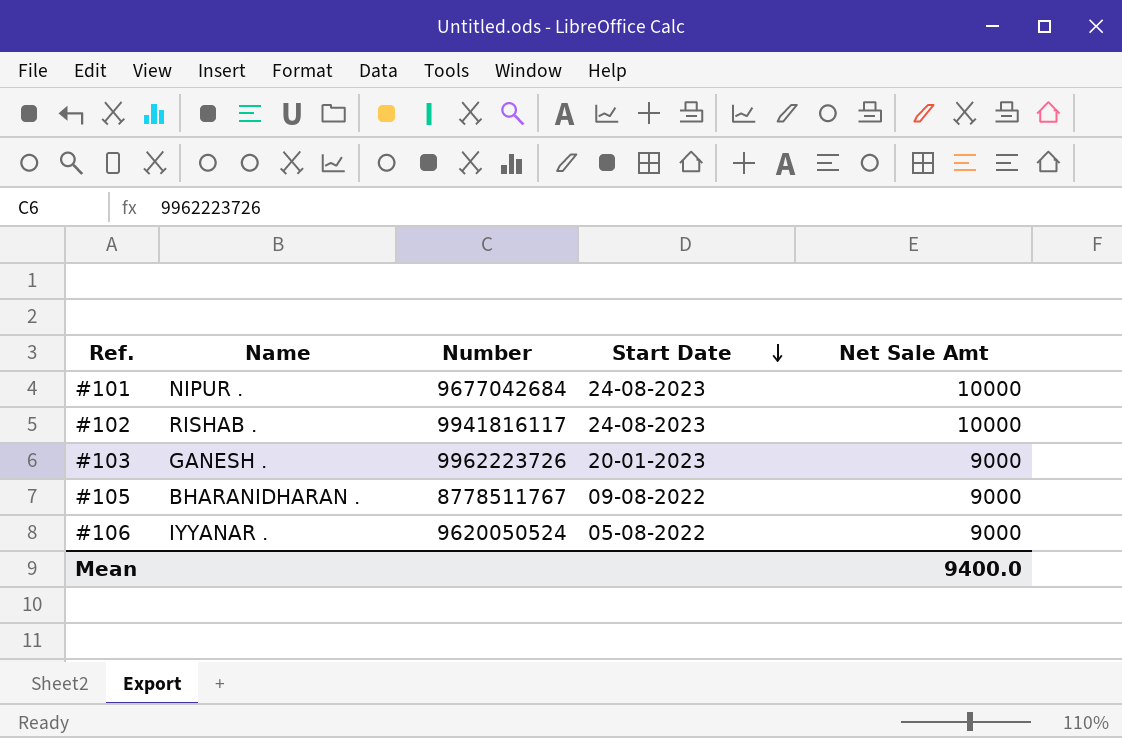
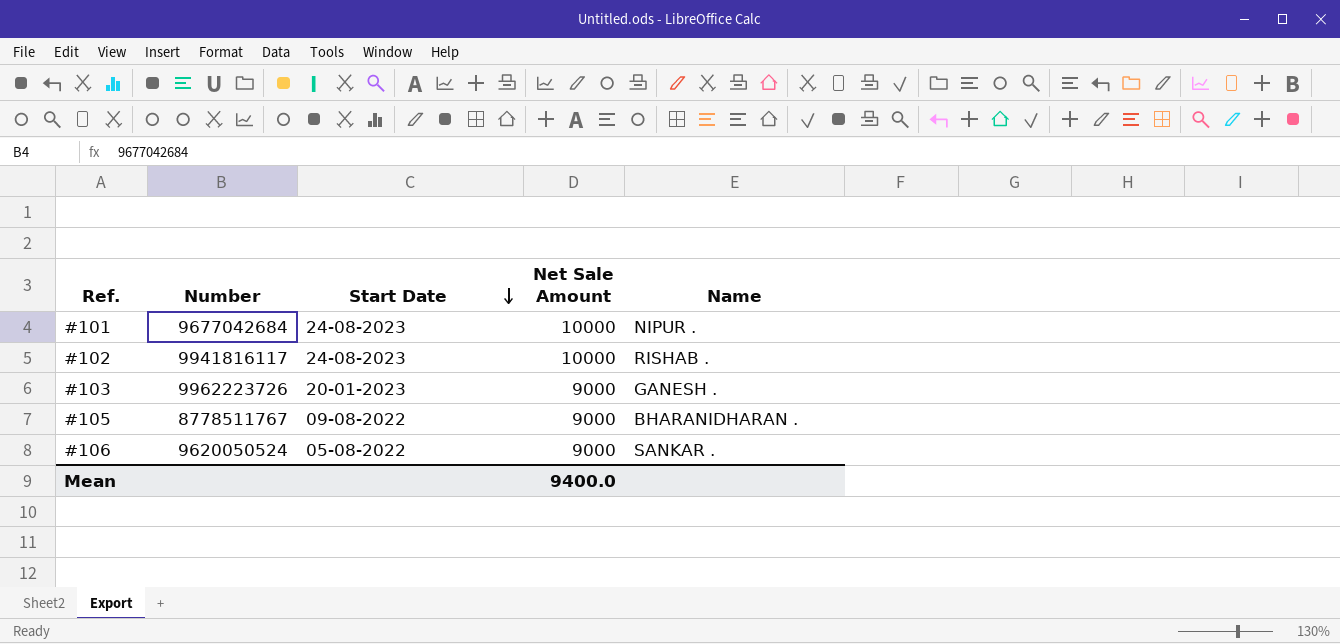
column name: Net Sale Amt -> Net Sale Amount
column Name | position: 2 -> 5
#106 | Name: IYYANAR . -> SANKAR .

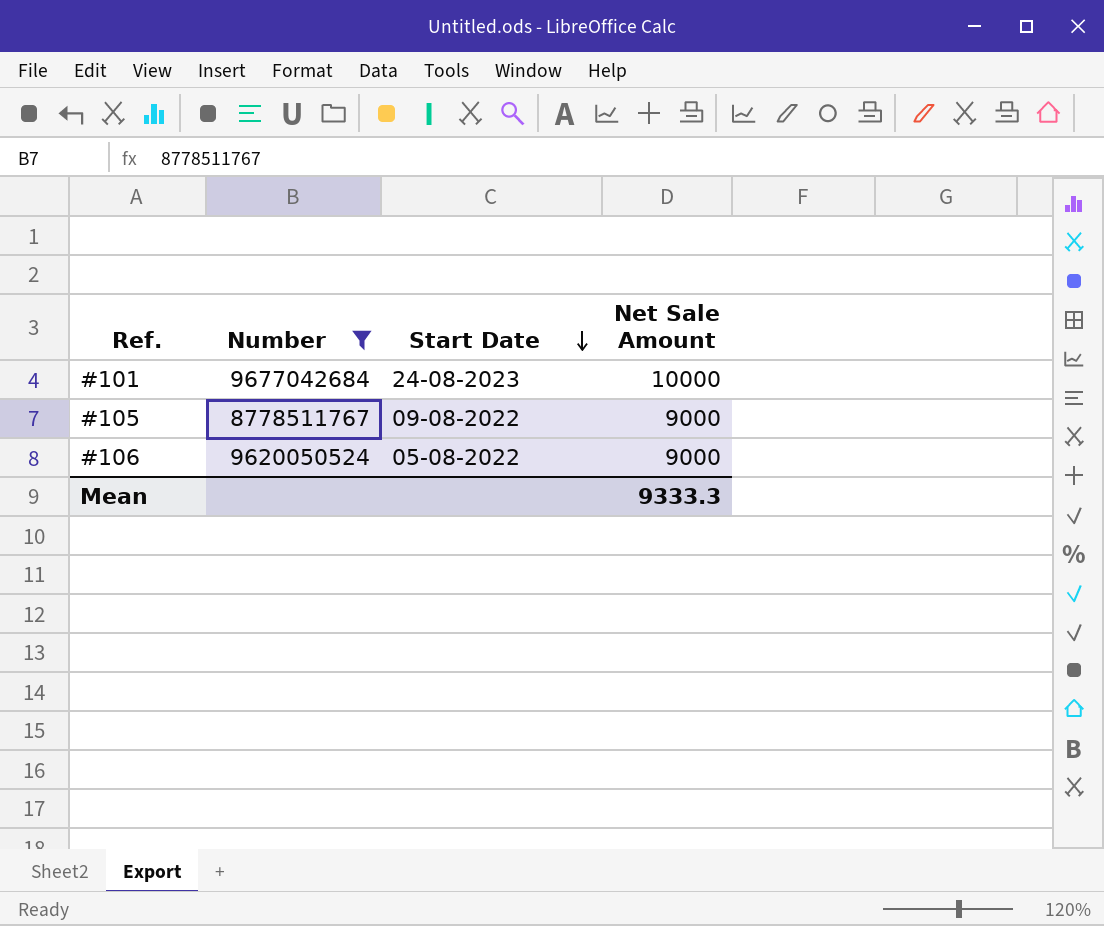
filter: none -> Number <= 9677042684
column Name | position: 5 -> none
Mean | Net Sale Amount: 9400.0 -> 9333.3

